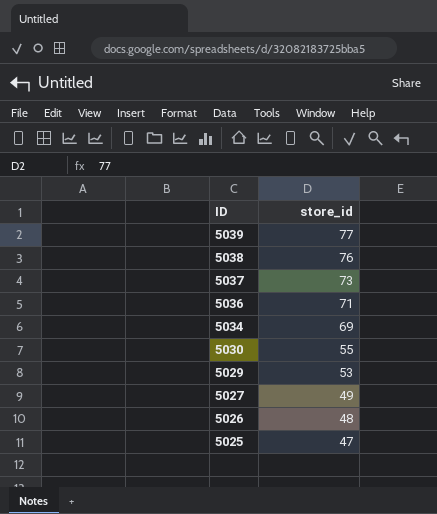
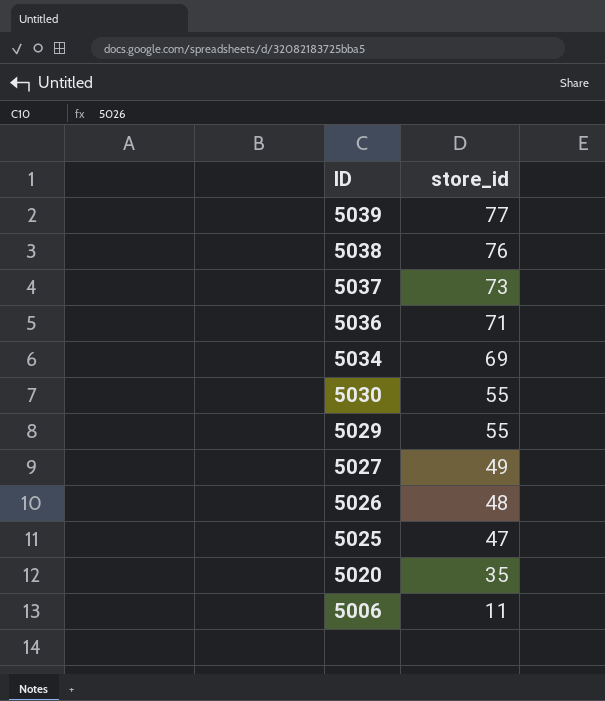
5029 | store_id: 53 -> 55
row 5020: none -> 35
row 5006: none -> 11

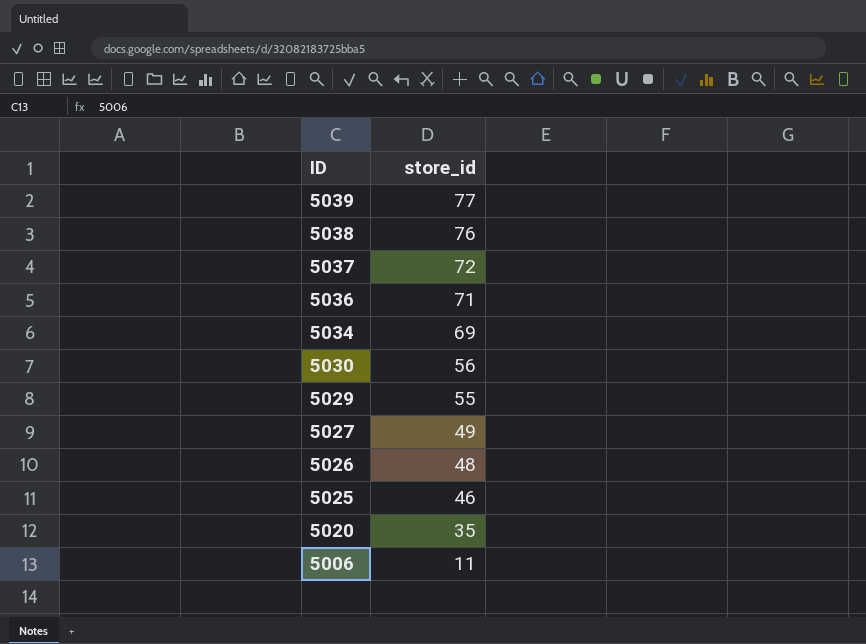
5037 | store_id: 73 -> 72
5030 | store_id: 55 -> 56
5025 | store_id: 47 -> 46

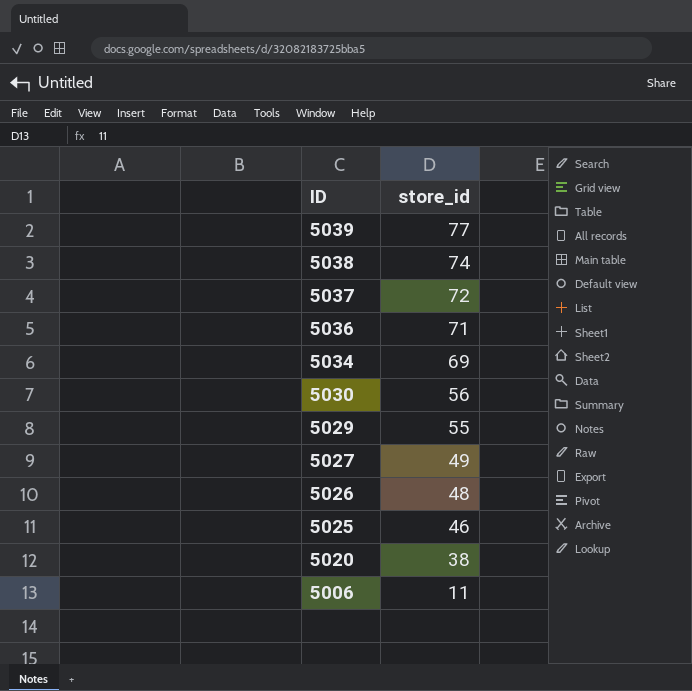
5038 | store_id: 76 -> 74
5020 | store_id: 35 -> 38

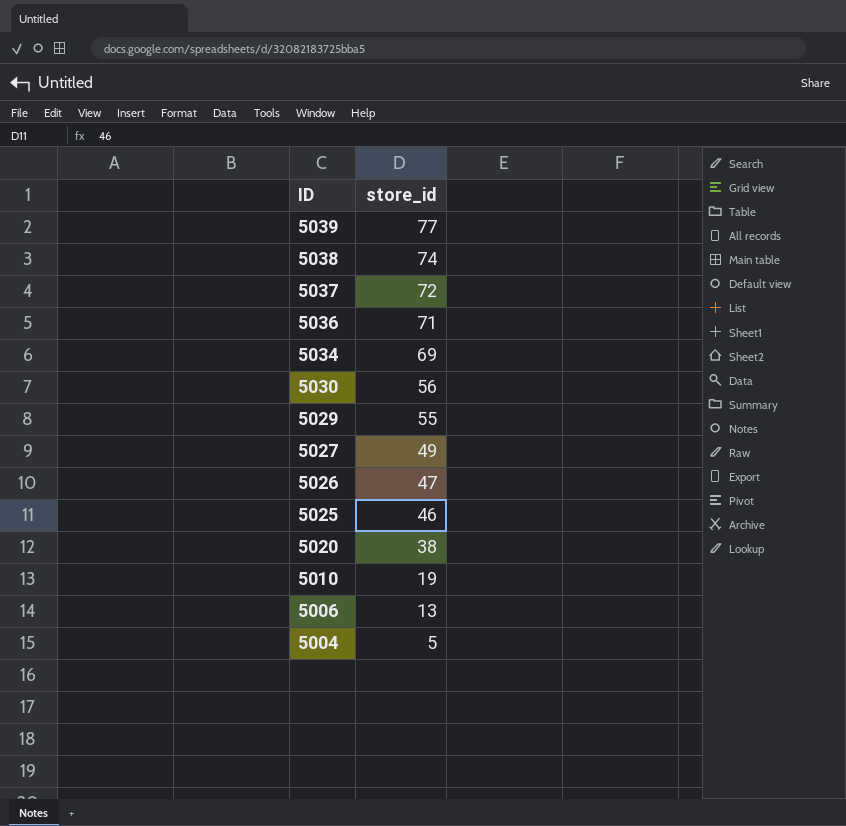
5026 | store_id: 48 -> 47
row 5010: none -> 19
5006 | store_id: 11 -> 13
row 5004: none -> 5

